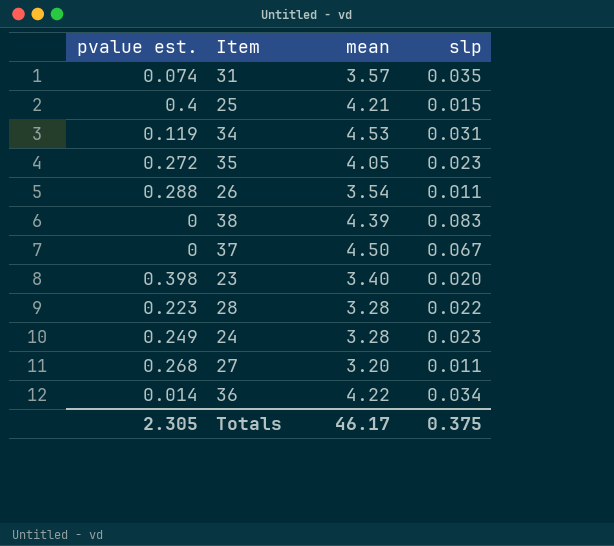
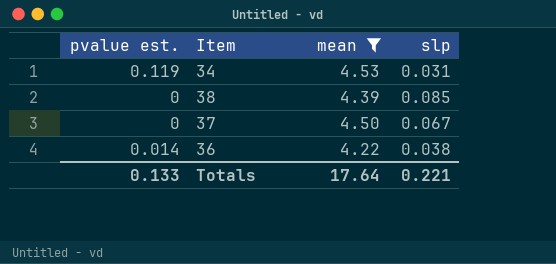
filter: none -> mean >= 4.22
38 | slp: 0.083 -> 0.085
36 | slp: 0.034 -> 0.038
Totals | pvalue est.: 2.305 -> 0.133
Totals | mean: 46.17 -> 17.64
Totals | slp: 0.375 -> 0.221

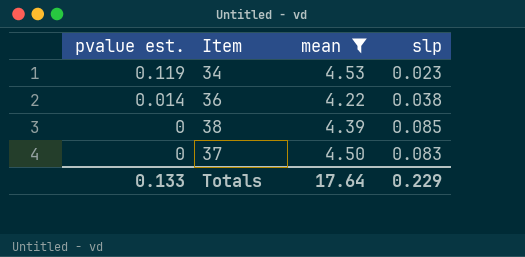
row order: none -> pvalue est. descending
34 | slp: 0.031 -> 0.023
37 | slp: 0.067 -> 0.083
Totals | slp: 0.221 -> 0.229

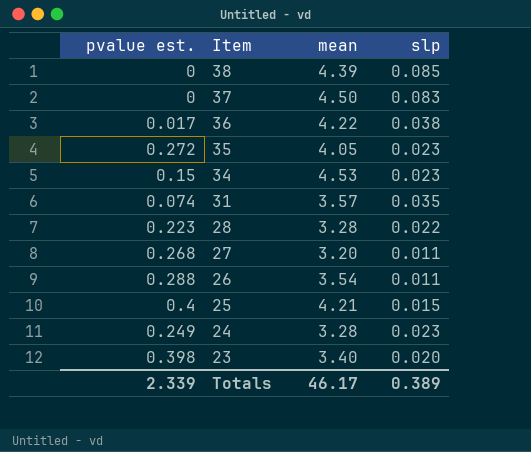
filter: mean >= 4.22 -> none
row order: pvalue est. descending -> Item descending
36 | pvalue est.: 0.014 -> 0.017
34 | pvalue est.: 0.119 -> 0.15
Totals | pvalue est.: 0.133 -> 2.339
Totals | mean: 17.64 -> 46.17
Totals | slp: 0.229 -> 0.389

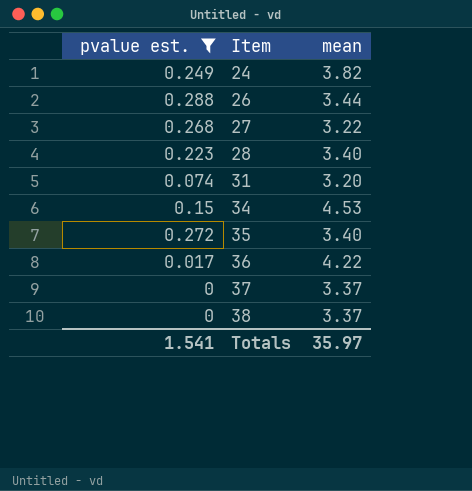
filter: none -> pvalue est. <= 0.288
row order: Item descending -> Item ascending
column slp | position: 4 -> none
24 | mean: 3.28 -> 3.82
26 | mean: 3.54 -> 3.44
27 | mean: 3.20 -> 3.22
28 | mean: 3.28 -> 3.40
31 | mean: 3.57 -> 3.20
35 | mean: 4.05 -> 3.40
37 | mean: 4.50 -> 3.37
38 | mean: 4.39 -> 3.37
Totals | pvalue est.: 2.339 -> 1.541
Totals | mean: 46.17 -> 35.97

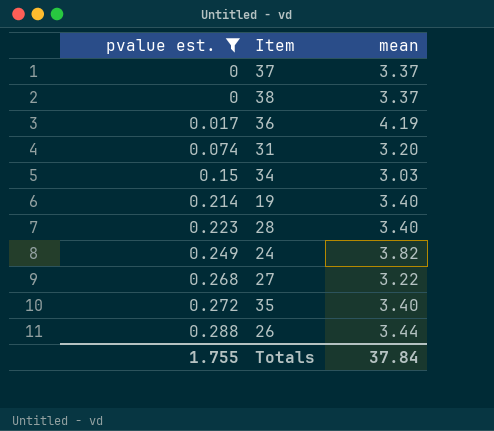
row order: Item ascending -> pvalue est. ascending
36 | mean: 4.22 -> 4.19
34 | mean: 4.53 -> 3.03
row 19: none -> 0.214 | 3.40
Totals | pvalue est.: 1.541 -> 1.755
Totals | mean: 35.97 -> 37.84

